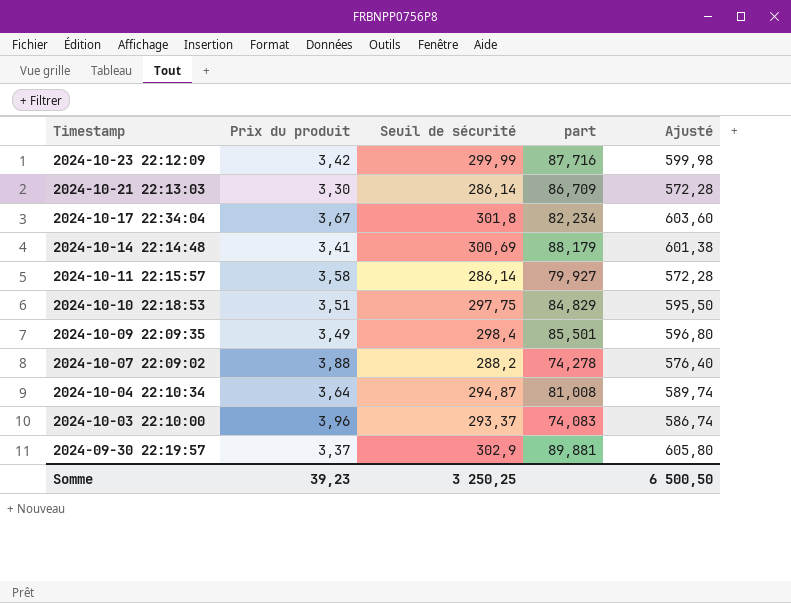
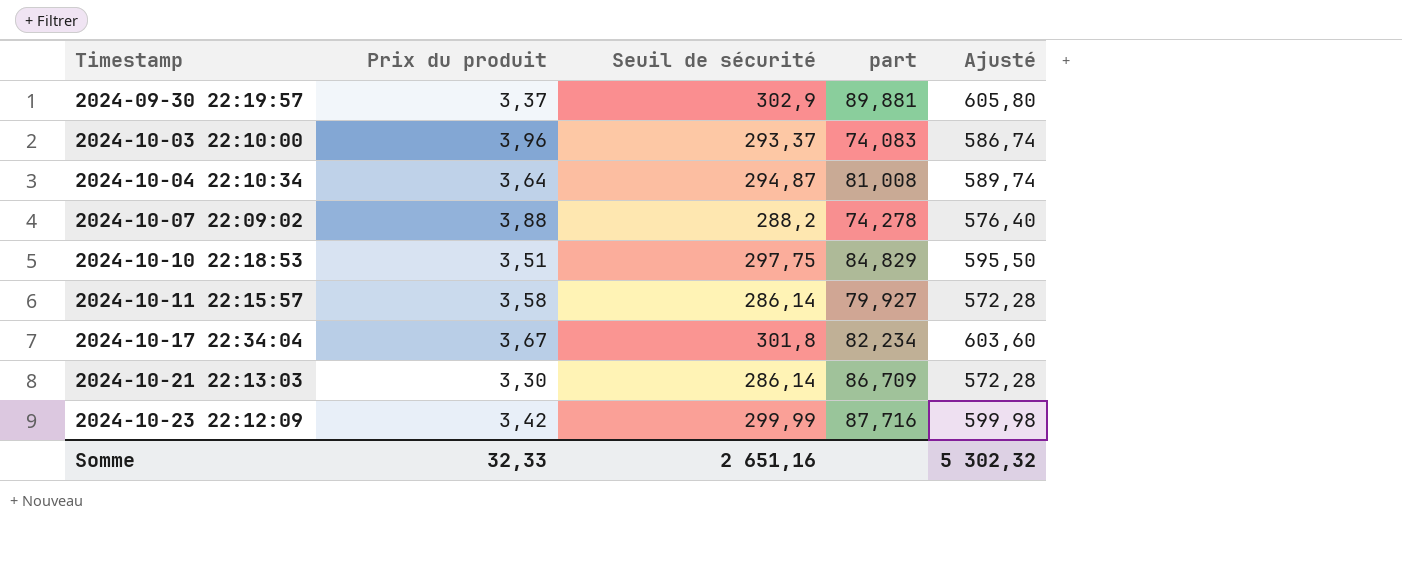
row order: Timestamp descending -> Timestamp ascending
row 2024-10-14 22:14:48: 3,41 | 300,69 | 88,179 | 601,38 -> none
row 2024-10-09 22:09:35: 3,49 | 298,4 | 85,501 | 596,80 -> none
Somme | Prix du produit: 39,23 -> 32,33
Somme | Seuil de sécurité: 3 250,25 -> 2 651,16
Somme | Ajusté: 6 500,50 -> 5 302,32

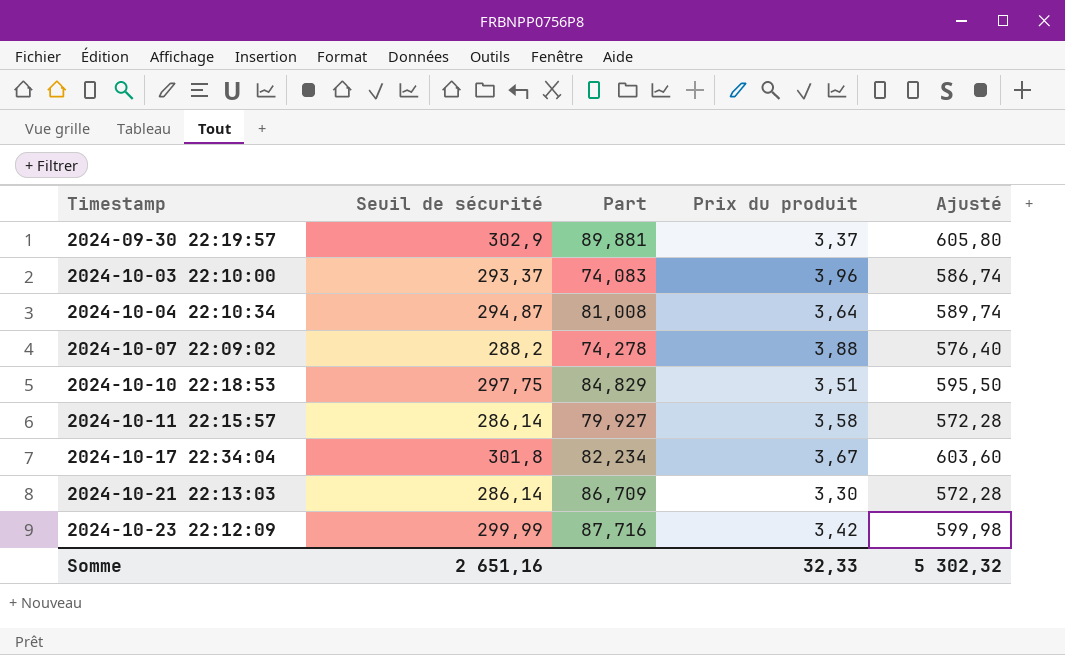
column name: part -> Part
column Prix du produit | position: 2 -> 4

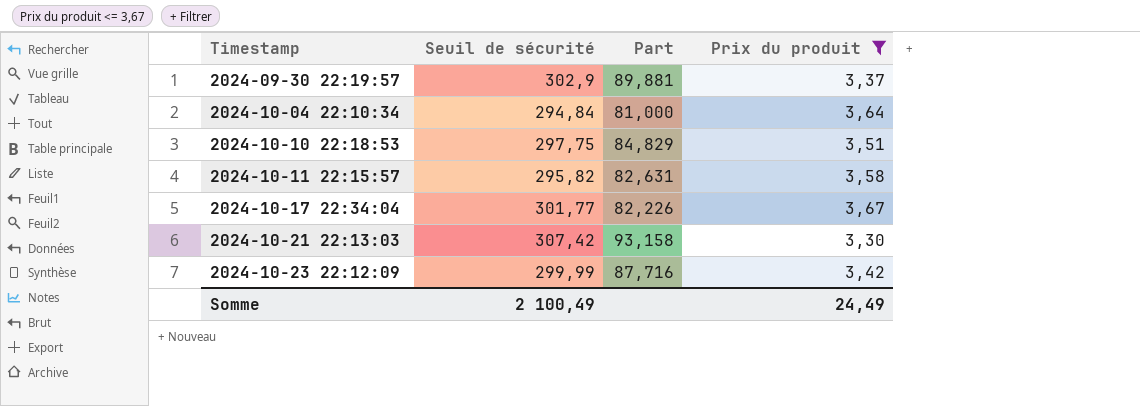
filter: none -> Prix du produit <= 3,67
column Ajusté | formula: [Seuil de sécurité] * 2 -> none
2024-10-04 22:10:34 | Seuil de sécurité: 294,87 -> 294,84
2024-10-04 22:10:34 | Part: 81,008 -> 81,000
2024-10-11 22:15:57 | Seuil de sécurité: 286,14 -> 295,82
2024-10-11 22:15:57 | Part: 79,927 -> 82,631
2024-10-17 22:34:04 | Seuil de sécurité: 301,8 -> 301,77
2024-10-17 22:34:04 | Part: 82,234 -> 82,226
2024-10-21 22:13:03 | Seuil de sécurité: 286,14 -> 307,42
2024-10-21 22:13:03 | Part: 86,709 -> 93,158
Somme | Seuil de sécurité: 2 651,16 -> 2 100,49
Somme | Prix du produit: 32,33 -> 24,49

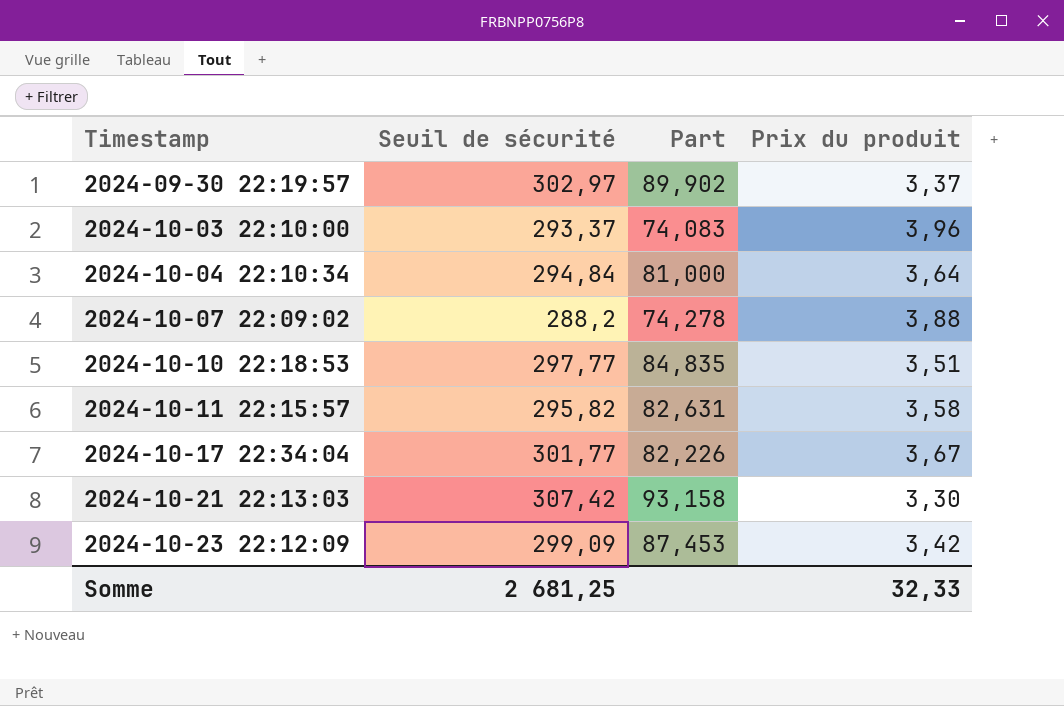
filter: Prix du produit <= 3,67 -> none
2024-09-30 22:19:57 | Seuil de sécurité: 302,9 -> 302,97
2024-09-30 22:19:57 | Part: 89,881 -> 89,902
2024-10-10 22:18:53 | Seuil de sécurité: 297,75 -> 297,77
2024-10-10 22:18:53 | Part: 84,829 -> 84,835
2024-10-23 22:12:09 | Seuil de sécurité: 299,99 -> 299,09
2024-10-23 22:12:09 | Part: 87,716 -> 87,453
Somme | Seuil de sécurité: 2 100,49 -> 2 681,25
Somme | Prix du produit: 24,49 -> 32,33

